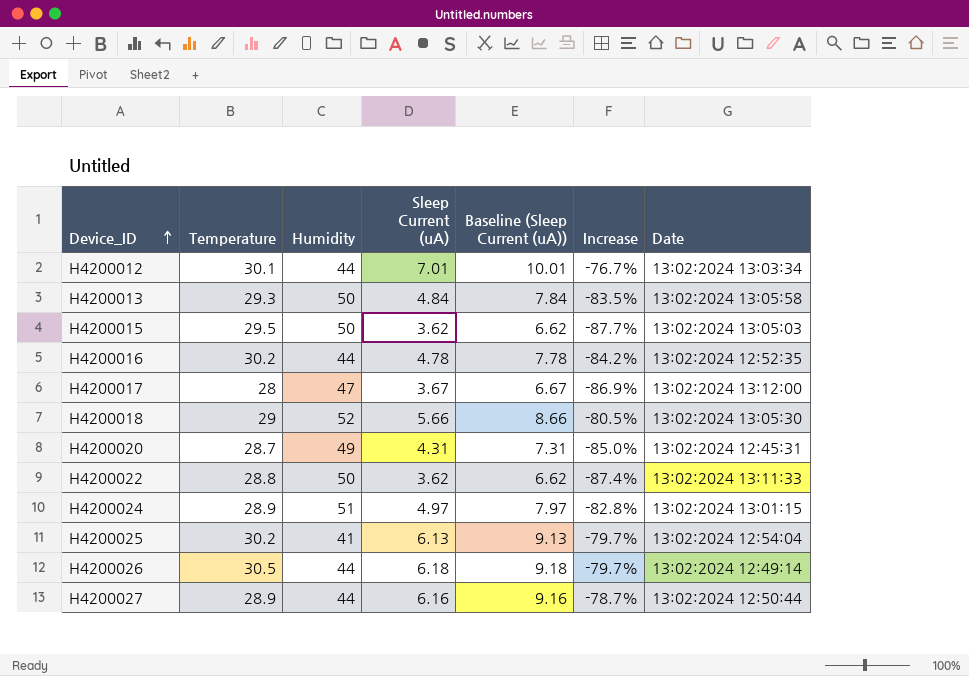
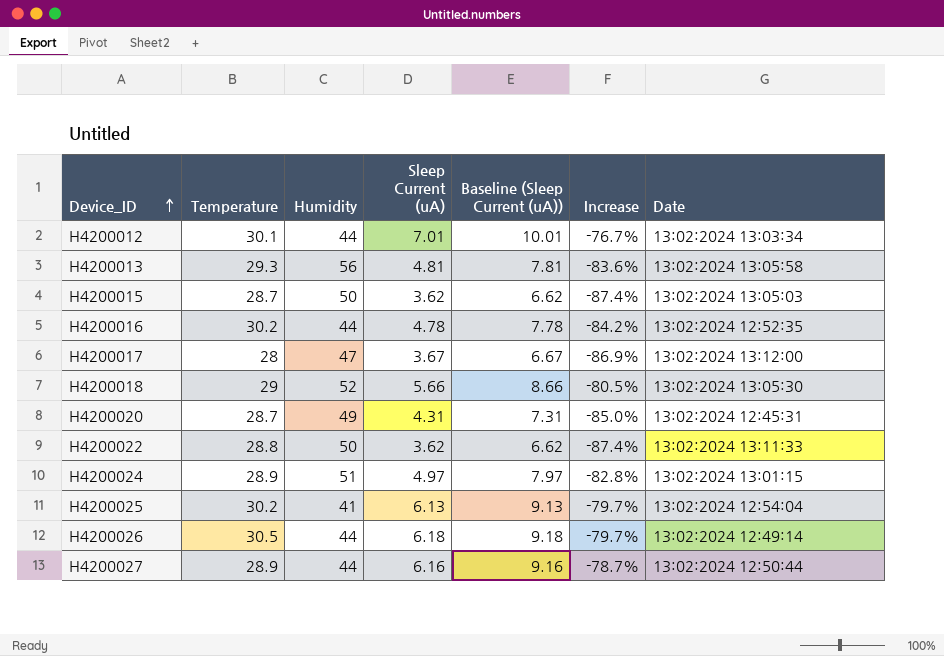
H4200013 | Humidity: 50 -> 56
H4200013 | Sleep Current (uA): 4.84 -> 4.81
H4200013 | Baseline (Sleep Current (uA)): 7.84 -> 7.81
H4200013 | Increase: -83.5% -> -83.6%
H4200015 | Temperature: 29.5 -> 28.7
H4200015 | Increase: -87.7% -> -87.4%

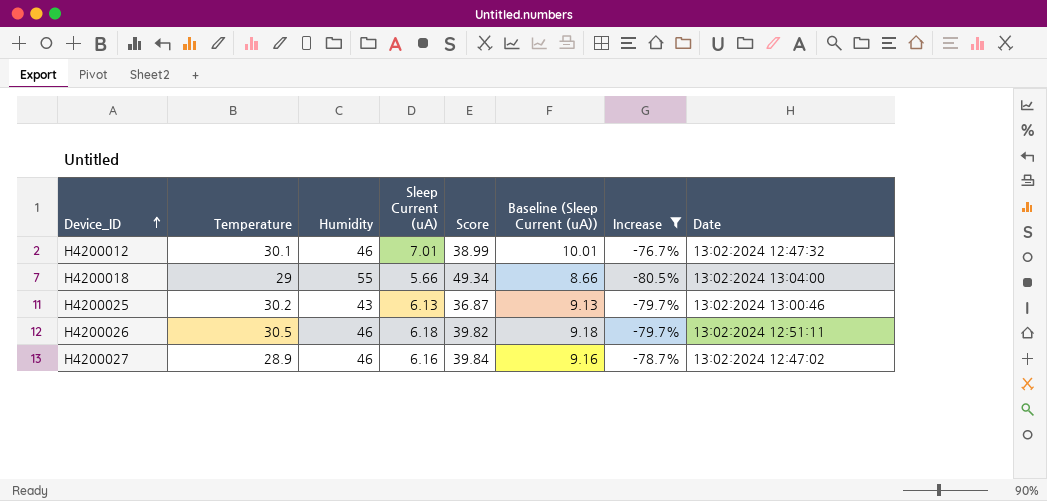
filter: none -> Increase >= -80.5%
column Score | formula: none -> [Humidity] - [Sleep Current (uA)]
H4200012 | Humidity: 44 -> 46
H4200012 | Date: 13:02:2024 13:03:34 -> 13:02:2024 12:47:32
H4200018 | Humidity: 52 -> 55
H4200018 | Date: 13:02:2024 13:05:30 -> 13:02:2024 13:04:00
H4200025 | Humidity: 41 -> 43
H4200025 | Date: 13:02:2024 12:54:04 -> 13:02:2024 13:00:46
H4200026 | Humidity: 44 -> 46
H4200026 | Date: 13:02:2024 12:49:14 -> 13:02:2024 12:51:11
H4200027 | Humidity: 44 -> 46
H4200027 | Date: 13:02:2024 12:50:44 -> 13:02:2024 12:47:02

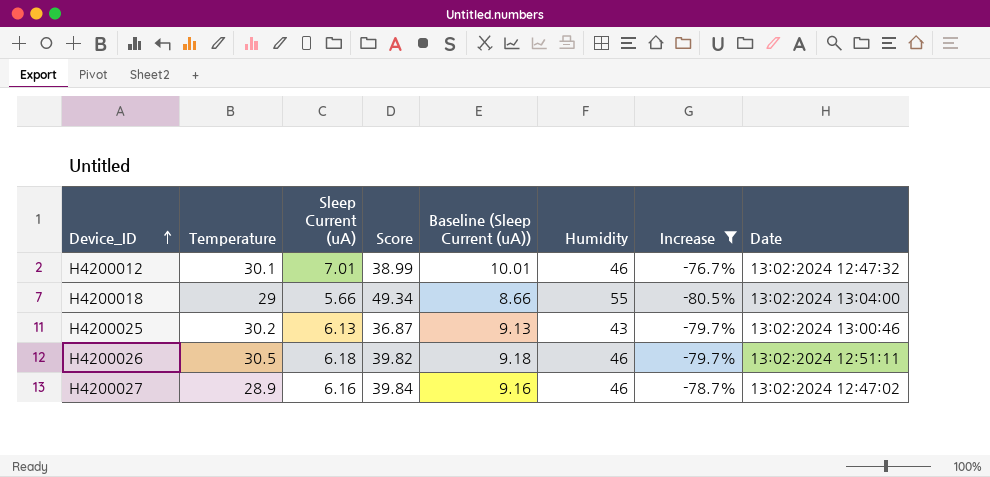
column Humidity | position: 3 -> 6

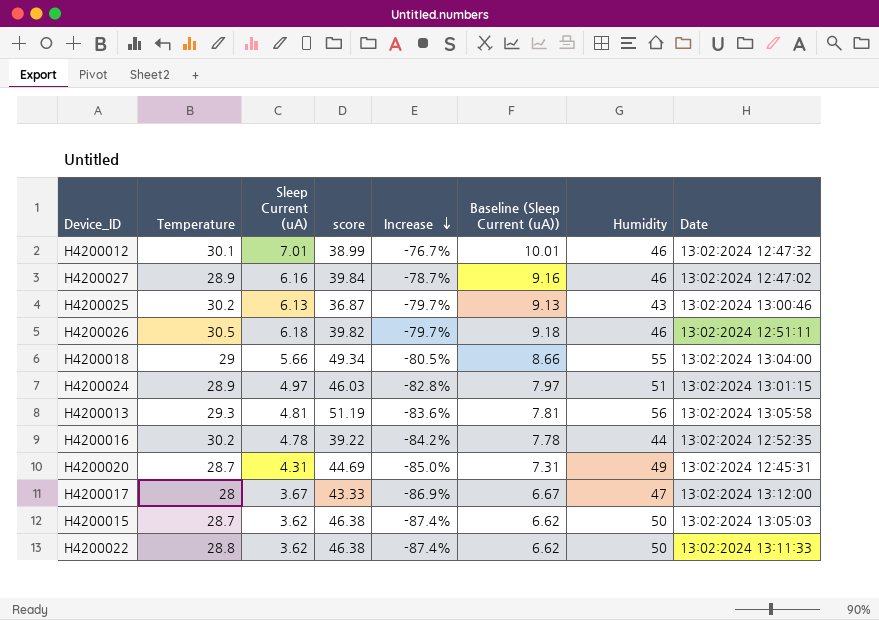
filter: Increase >= -80.5% -> none
row order: Device_ID ascending -> Increase descending
column name: Score -> score
column Increase | position: 7 -> 5

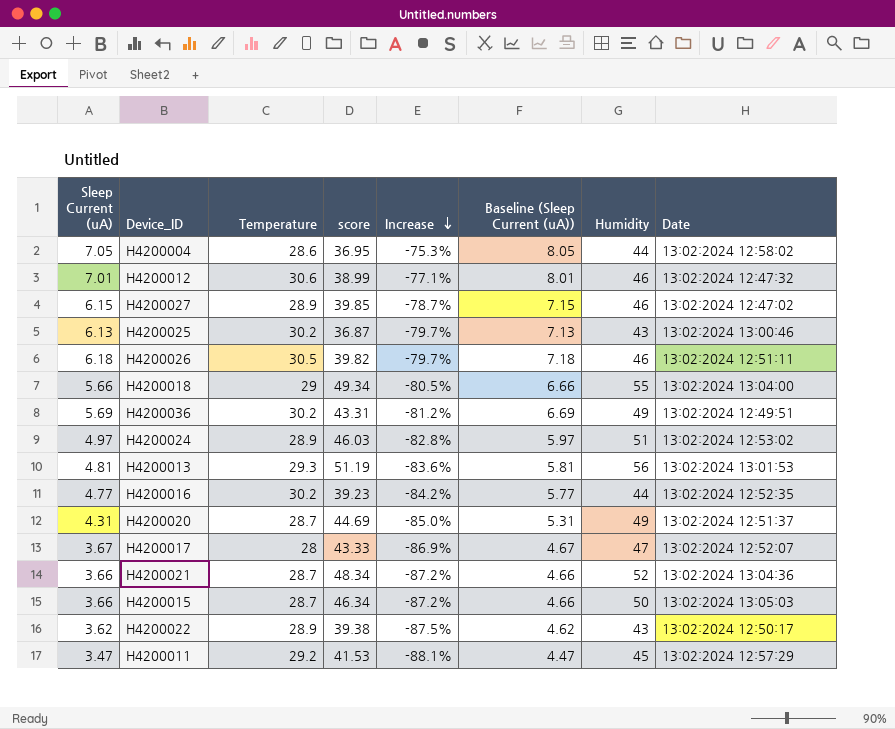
column Sleep Current (uA) | position: 3 -> 1
column Baseline (Sleep Current (uA)) | formula: [Sleep Current (uA)] + 3 -> [Sleep Current (uA)] + 1
row H4200004: none -> 7.05 | 28.6 | 36.95 | -75.3% | 8.05 | 44 | 13:02:2024 12:58:02
H4200012 | Temperature: 30.1 -> 30.6
H4200012 | Increase: -76.7% -> -77.1%
H4200027 | Sleep Current (uA): 6.16 -> 6.15
H4200027 | score: 39.84 -> 39.85
row H4200036: none -> 5.69 | 30.2 | 43.31 | -81.2% | 6.69 | 49 | 13:02:2024 12:49:51
H4200024 | Date: 13:02:2024 13:01:15 -> 13:02:2024 12:53:02
H4200013 | Date: 13:02:2024 13:05:58 -> 13:02:2024 13:01:53
H4200016 | Sleep Current (uA): 4.78 -> 4.77
H4200016 | score: 39.22 -> 39.23
H4200020 | Date: 13:02:2024 12:45:31 -> 13:02:2024 12:51:37
H4200017 | Date: 13:02:2024 13:12:00 -> 13:02:2024 12:52:07
row H4200021: none -> 3.66 | 28.7 | 48.34 | -87.2% | 4.66 | 52 | 13:02:2024 13:04:36
H4200015 | Sleep Current (uA): 3.62 -> 3.66
H4200015 | score: 46.38 -> 46.34
H4200015 | Increase: -87.4% -> -87.2%
H4200022 | Temperature: 28.8 -> 28.9
H4200022 | score: 46.38 -> 39.38
H4200022 | Increase: -87.4% -> -87.5%
H4200022 | Humidity: 50 -> 43
H4200022 | Date: 13:02:2024 13:11:33 -> 13:02:2024 12:50:17
row H4200011: none -> 3.47 | 29.2 | 41.53 | -88.1% | 4.47 | 45 | 13:02:2024 12:57:29

